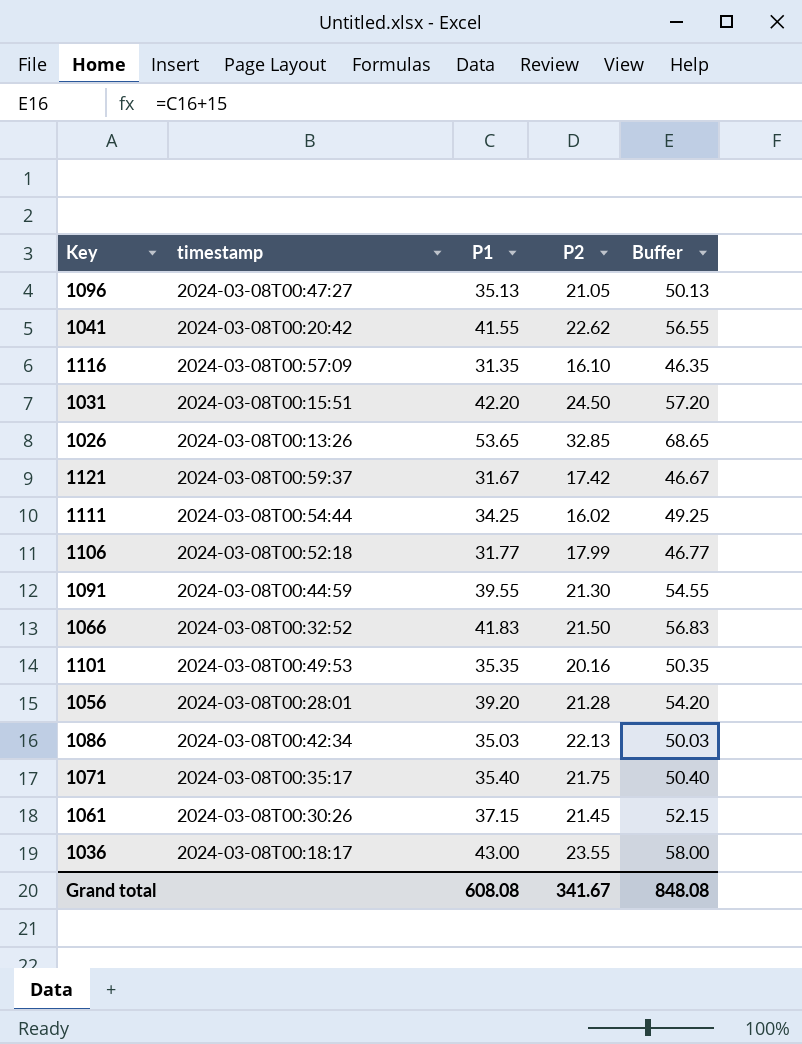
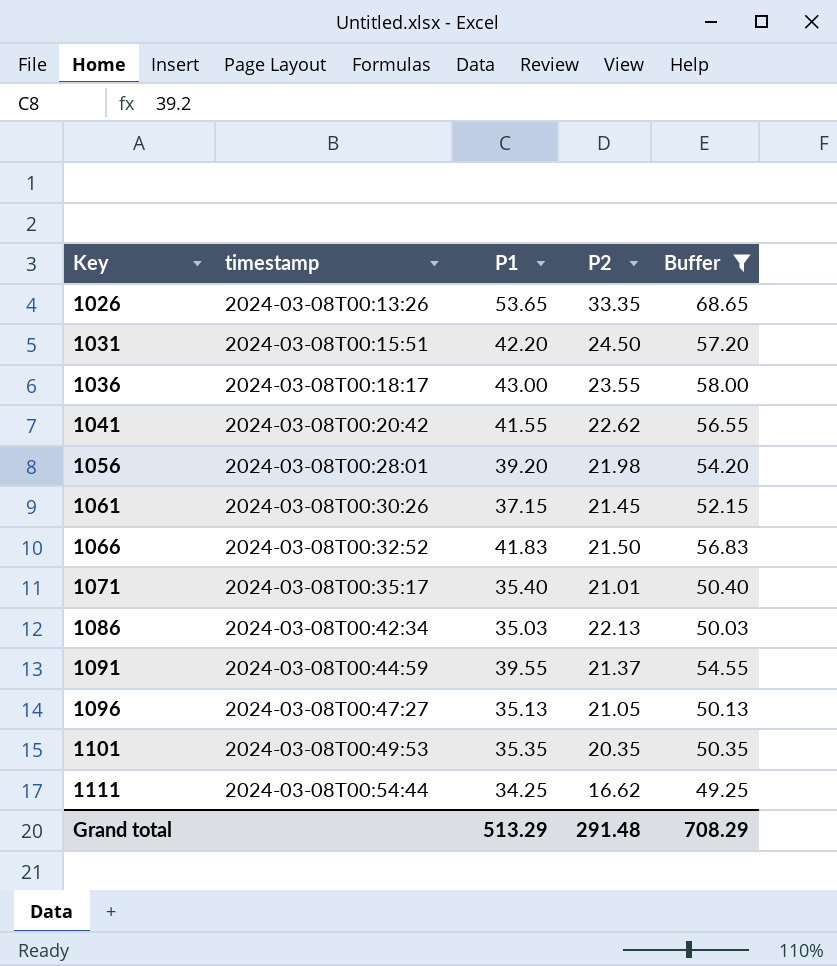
filter: none -> Buffer >= 49.25
row order: none -> Key ascending
1026 | P2: 32.85 -> 33.35
1056 | P2: 21.28 -> 21.98
1071 | P2: 21.75 -> 21.01
1091 | P2: 21.30 -> 21.37
1101 | P2: 20.16 -> 20.35
1111 | P2: 16.02 -> 16.62
Grand total | P1: 608.08 -> 513.29
Grand total | P2: 341.67 -> 291.48
Grand total | Buffer: 848.08 -> 708.29

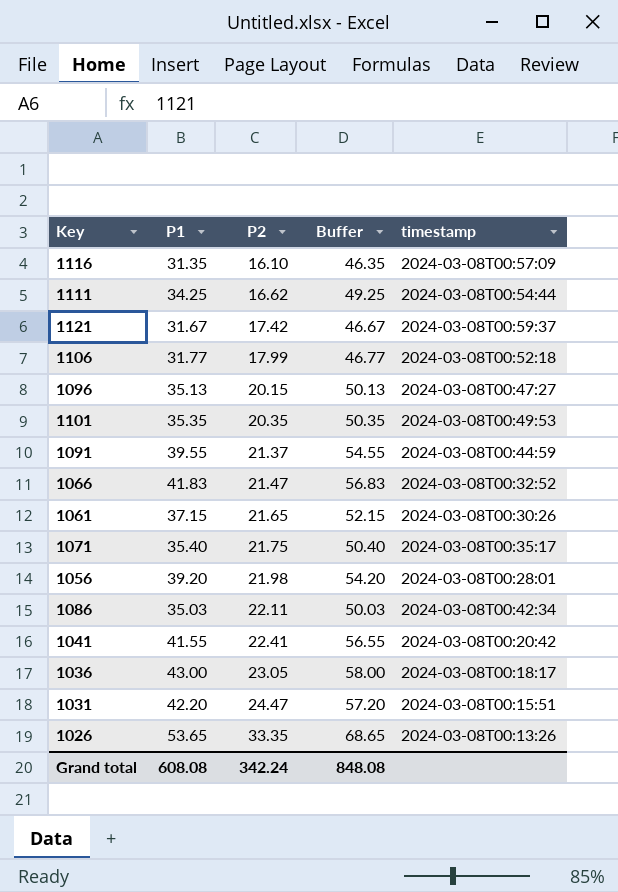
filter: Buffer >= 49.25 -> none
row order: Key ascending -> P2 ascending
column timestamp | position: 2 -> 5
1096 | P2: 21.05 -> 20.15
1066 | P2: 21.50 -> 21.47
1061 | P2: 21.45 -> 21.65
1071 | P2: 21.01 -> 21.75
1086 | P2: 22.13 -> 22.11
1041 | P2: 22.62 -> 22.41
1036 | P2: 23.55 -> 23.05
1031 | P2: 24.50 -> 24.47
Grand total | P1: 513.29 -> 608.08
Grand total | P2: 291.48 -> 342.24
Grand total | Buffer: 708.29 -> 848.08

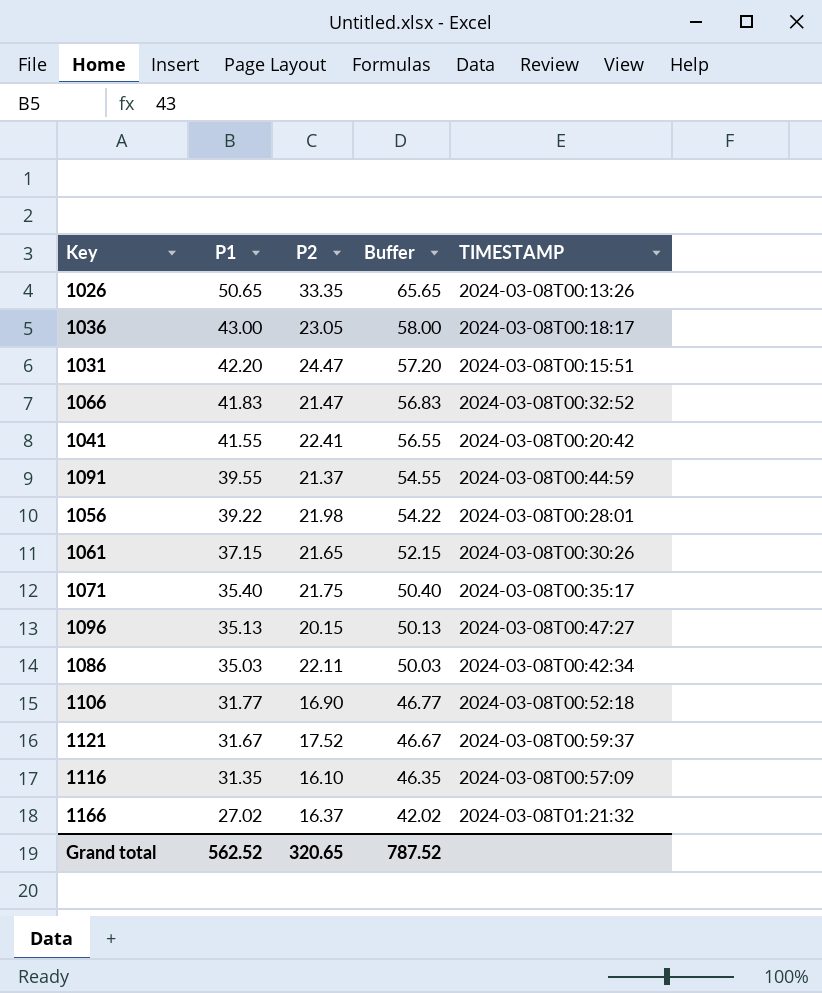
row order: P2 ascending -> P1 descending
column name: timestamp -> TIMESTAMP
row 1111: 34.25 | 16.62 | 49.25 | 2024-03-08T00:54:44 -> none
row 1101: 35.35 | 20.35 | 50.35 | 2024-03-08T00:49:53 -> none
1026 | P1: 53.65 -> 50.65
1026 | Buffer: 68.65 -> 65.65
1056 | P1: 39.20 -> 39.22
1056 | Buffer: 54.20 -> 54.22
1106 | P2: 17.99 -> 16.90
1121 | P2: 17.42 -> 17.52
row 1166: none -> 27.02 | 16.37 | 42.02 | 2024-03-08T01:21:32
Grand total | P1: 608.08 -> 562.52
Grand total | P2: 342.24 -> 320.65
Grand total | Buffer: 848.08 -> 787.52

